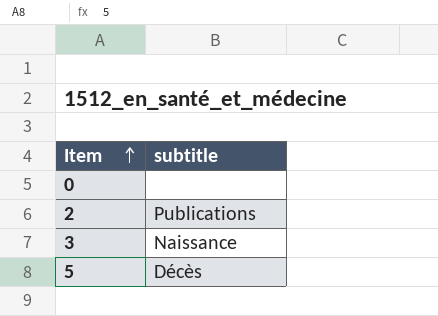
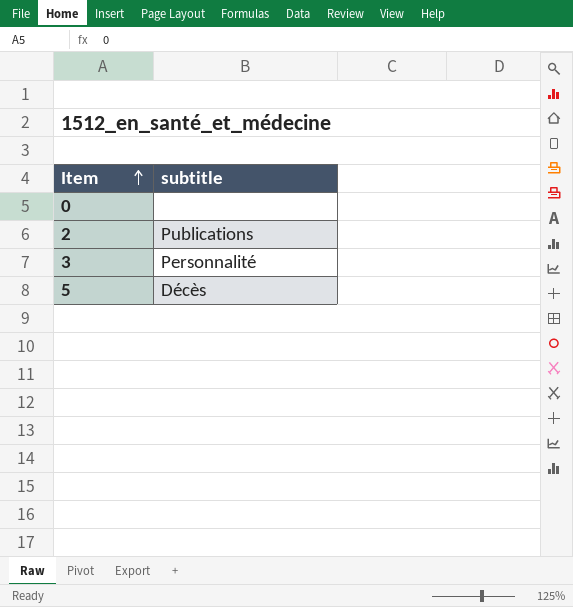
3 | subtitle: Naissance -> Personnalité

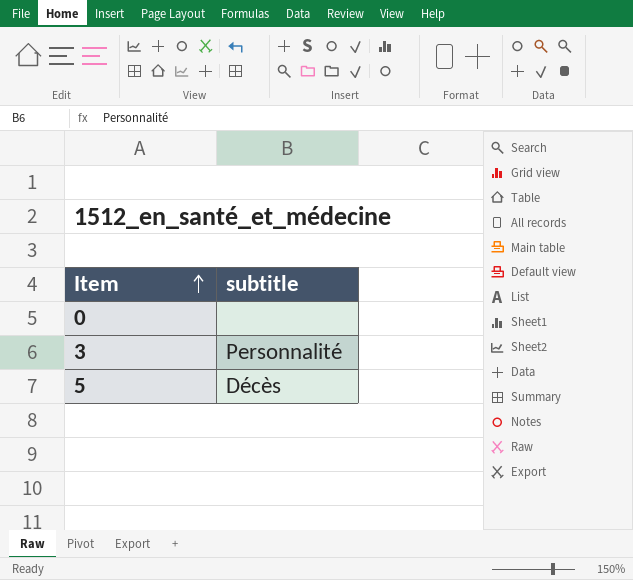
row 2: Publications -> none

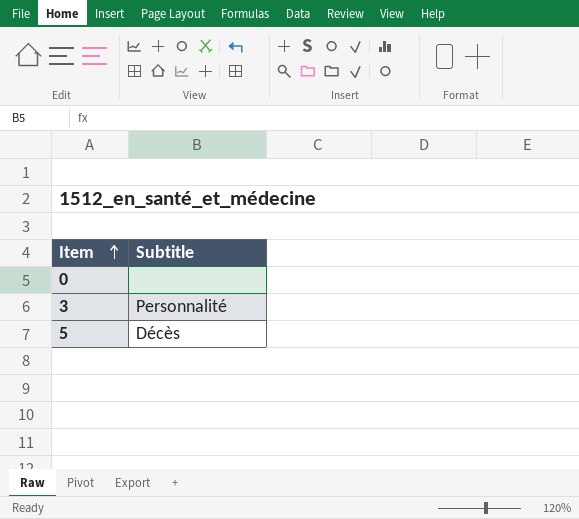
column name: subtitle -> Subtitle

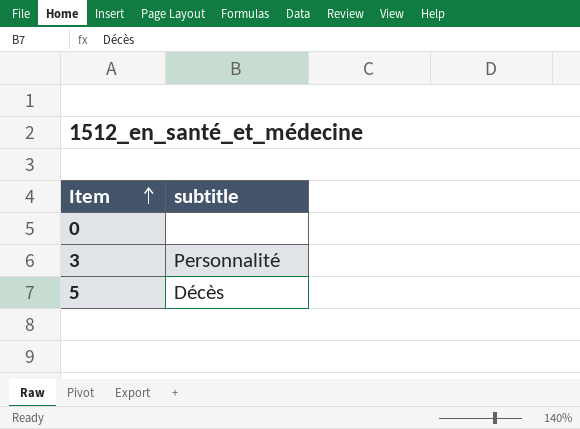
column name: Subtitle -> subtitle

